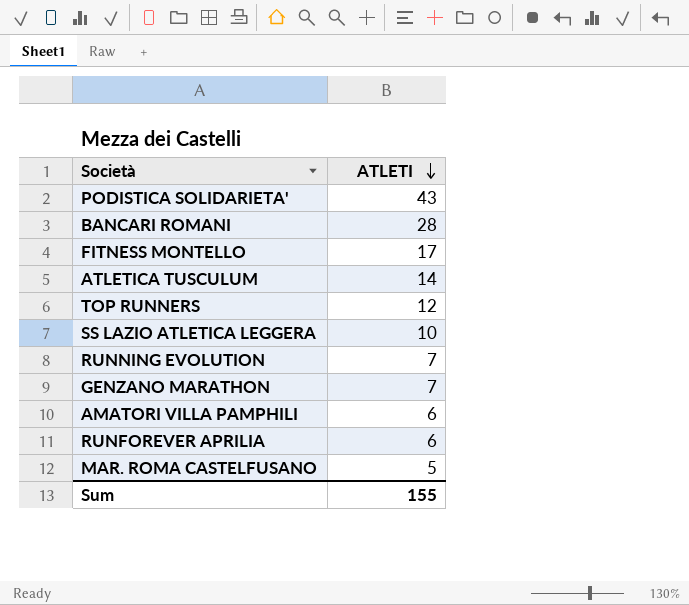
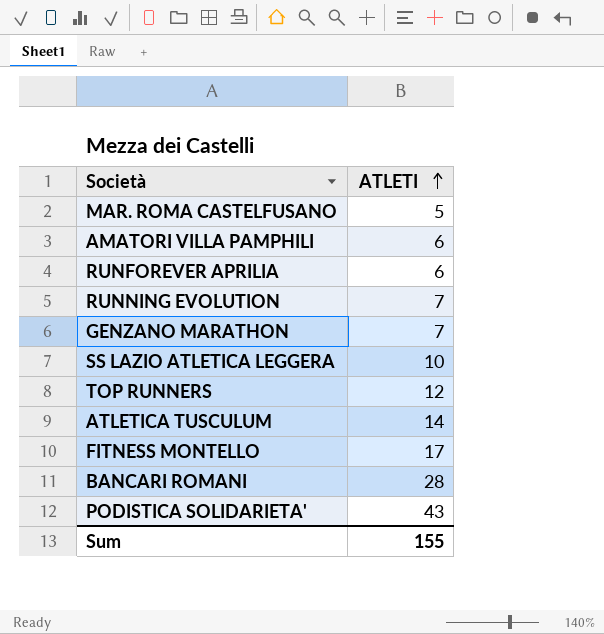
row order: ATLETI descending -> ATLETI ascending

